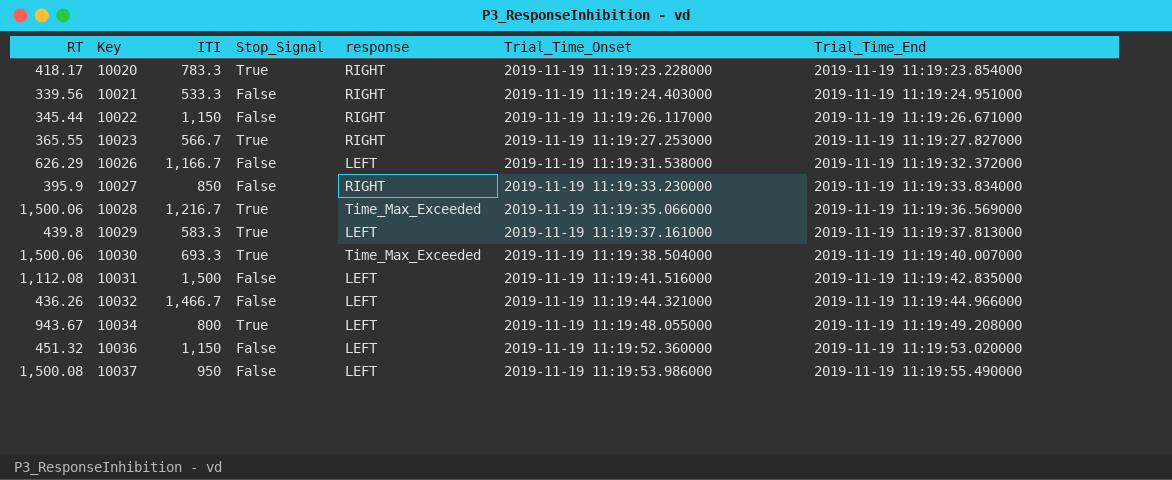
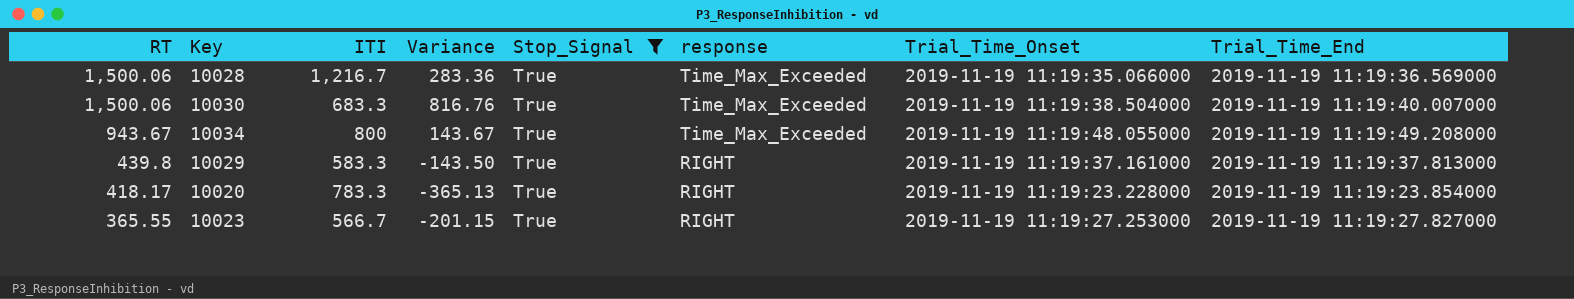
filter: none -> Stop_Signal = True
row order: Key ascending -> RT descending
column Variance | formula: none -> [RT] - [ITI]
10030 | ITI: 693.3 -> 683.3
10034 | response: LEFT -> Time_Max_Exceeded
10029 | response: LEFT -> RIGHT

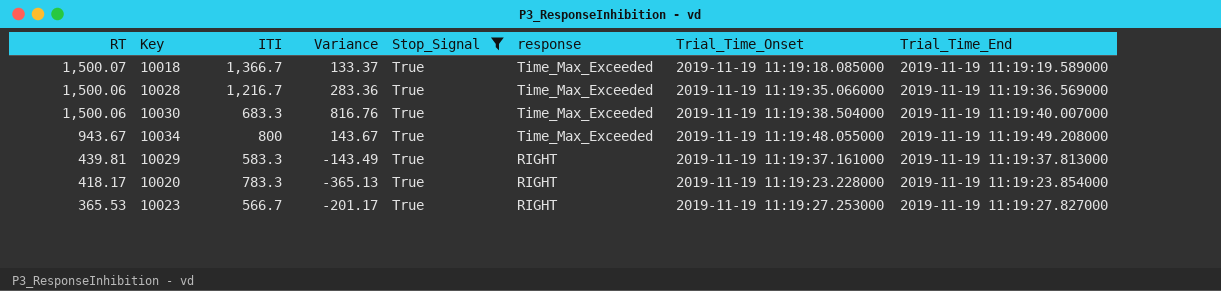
row 10018: none -> 1,500.07 | 1,366.7 | 133.37 | True | Time_Max_Exceeded | 2019-11-19 11:19:18.085000 | 2019-11-19 11:19:19.589000
10029 | RT: 439.8 -> 439.81
10029 | Variance: -143.50 -> -143.49
10023 | RT: 365.55 -> 365.53
10023 | Variance: -201.15 -> -201.17

